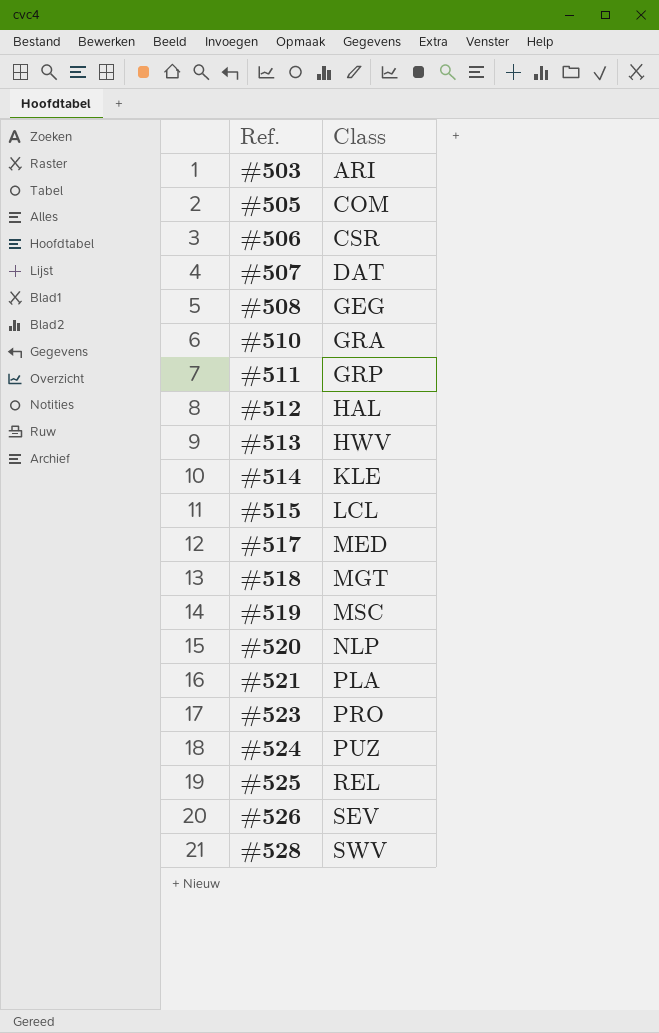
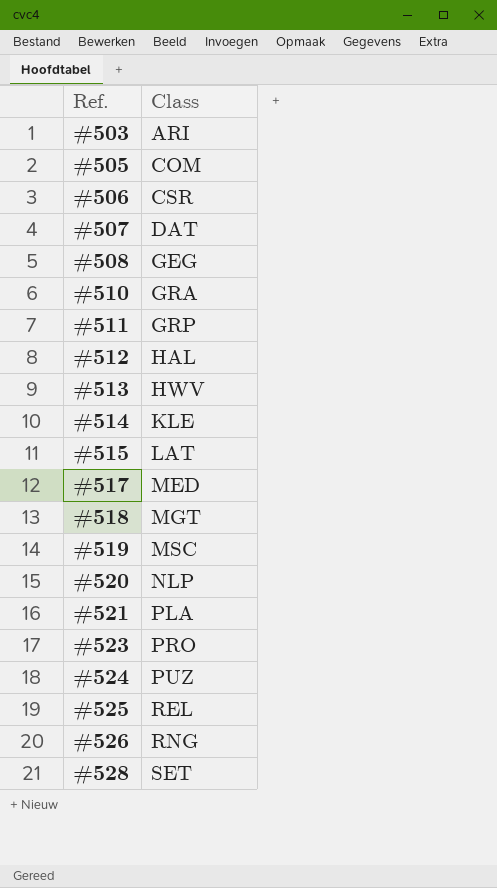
#515 | Class: LCL -> LAT
#526 | Class: SEV -> RNG
#528 | Class: SWV -> SET

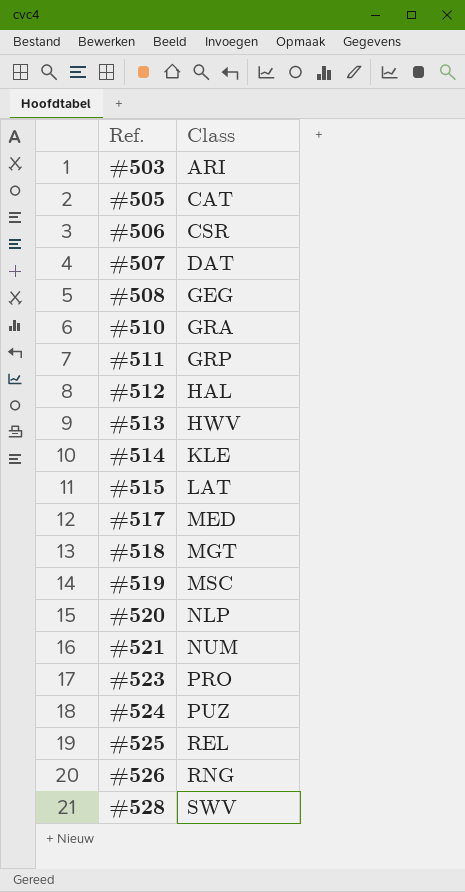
#505 | Class: COM -> CAT
#521 | Class: PLA -> NUM
#528 | Class: SET -> SWV

